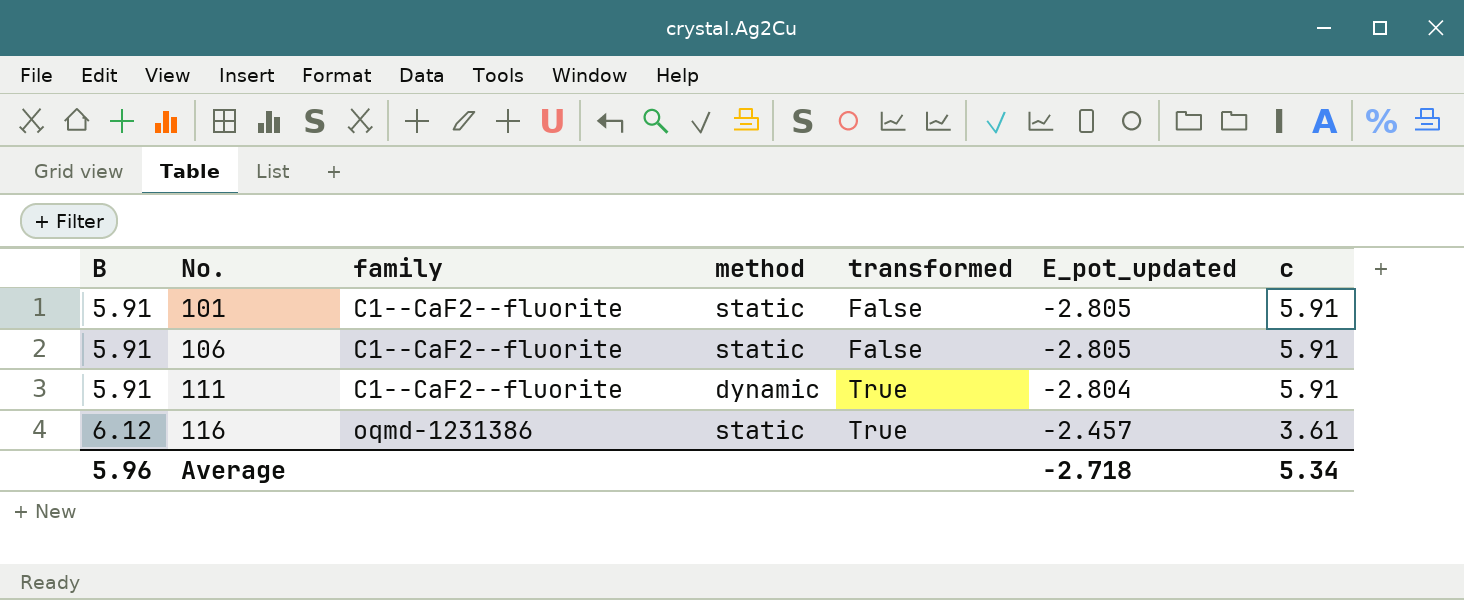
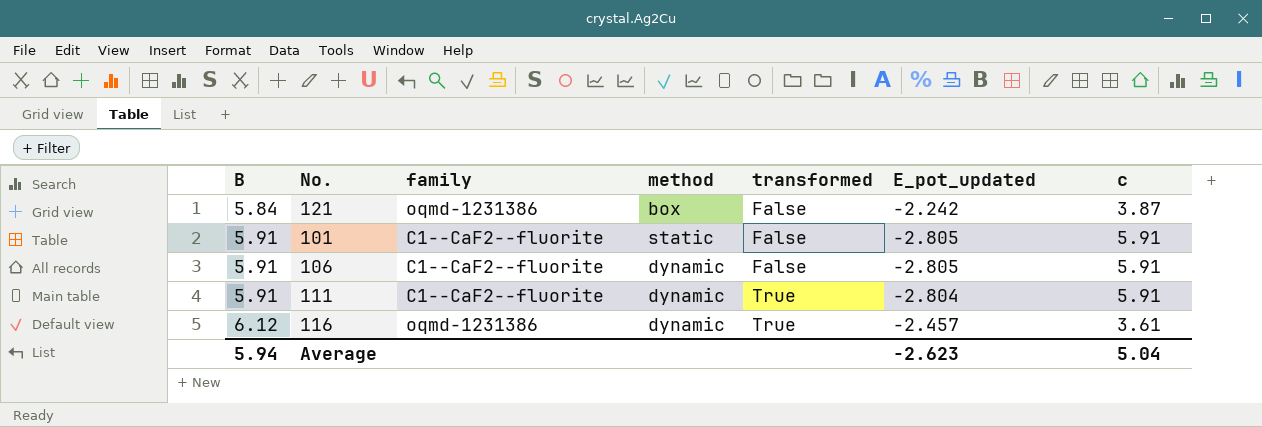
row 121: none -> 5.84 | oqmd-1231386 | box | False | -2.242 | 3.87
106 | method: static -> dynamic
116 | method: static -> dynamic
Average | B: 5.96 -> 5.94
Average | E_pot_updated: -2.718 -> -2.623
Average | c: 5.34 -> 5.04

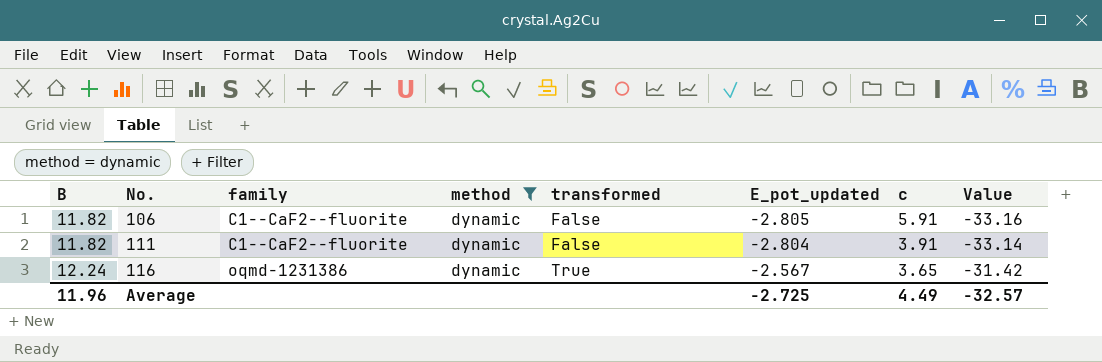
filter: none -> method = dynamic
column Value | formula: none -> [B] * [E_pot_updated]
106 | B: 5.91 -> 11.82
111 | B: 5.91 -> 11.82
111 | transformed: True -> False
111 | c: 5.91 -> 3.91
116 | B: 6.12 -> 12.24
116 | E_pot_updated: -2.457 -> -2.567
116 | c: 3.61 -> 3.65
Average | B: 5.94 -> 11.96
Average | E_pot_updated: -2.623 -> -2.725
Average | c: 5.04 -> 4.49

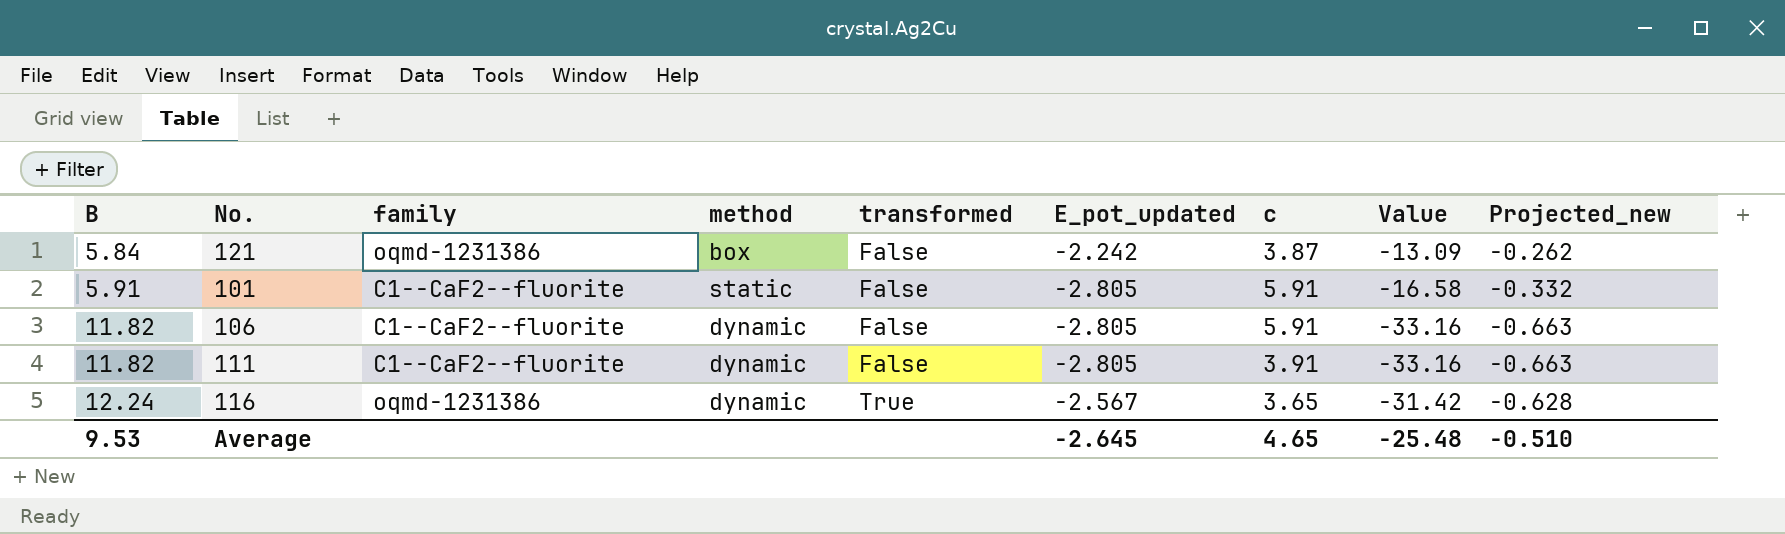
filter: method = dynamic -> none
column Projected_new | formula: none -> [Value] * 0.02
111 | E_pot_updated: -2.804 -> -2.805
111 | Value: -33.14 -> -33.16
Average | B: 11.96 -> 9.53
Average | E_pot_updated: -2.725 -> -2.645
Average | c: 4.49 -> 4.65
Average | Value: -32.57 -> -25.48

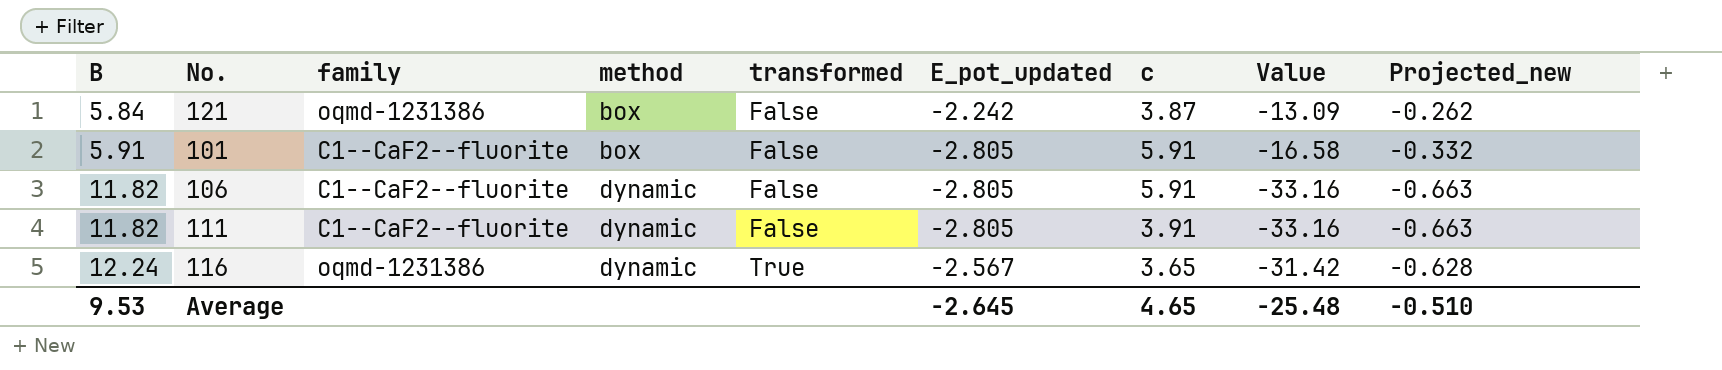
101 | method: static -> box

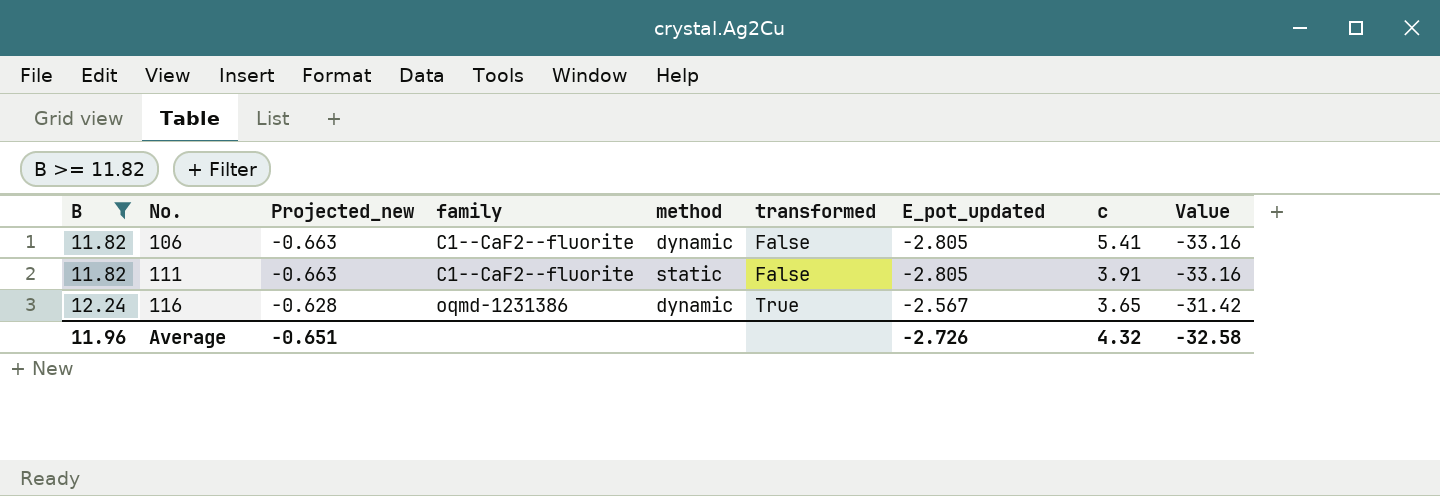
filter: none -> B >= 11.82
column Projected_new | position: 9 -> 3
106 | c: 5.91 -> 5.41
111 | method: dynamic -> static
Average | B: 9.53 -> 11.96
Average | Projected_new: -0.510 -> -0.651
Average | E_pot_updated: -2.645 -> -2.726
Average | c: 4.65 -> 4.32
Average | Value: -25.48 -> -32.58

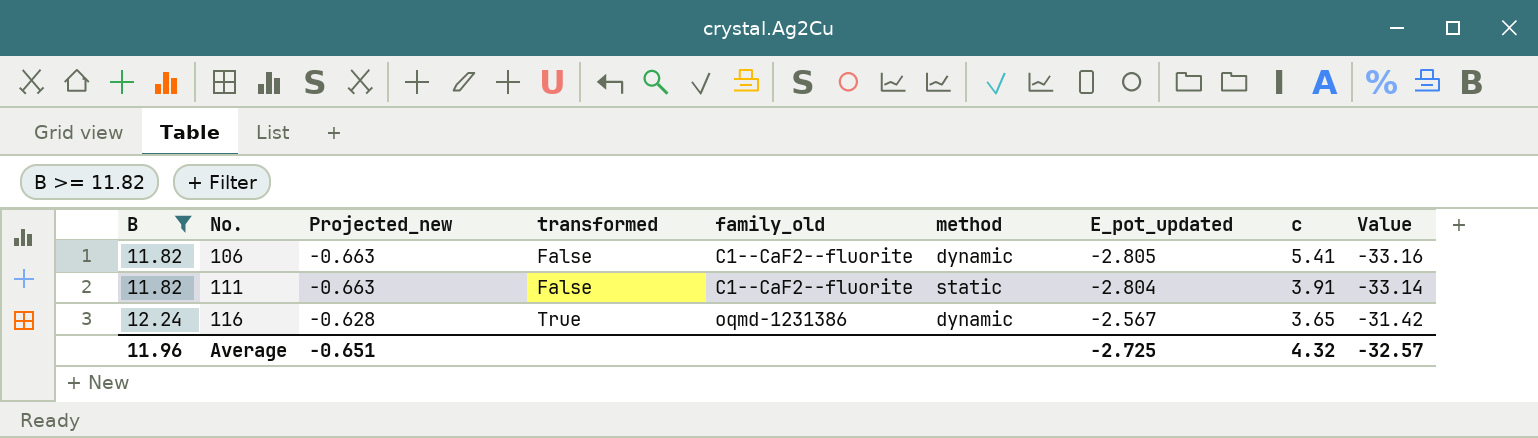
column transformed | position: 6 -> 4
column name: family -> family_old
111 | E_pot_updated: -2.805 -> -2.804
111 | Value: -33.16 -> -33.14
Average | E_pot_updated: -2.726 -> -2.725
Average | Value: -32.58 -> -32.57

